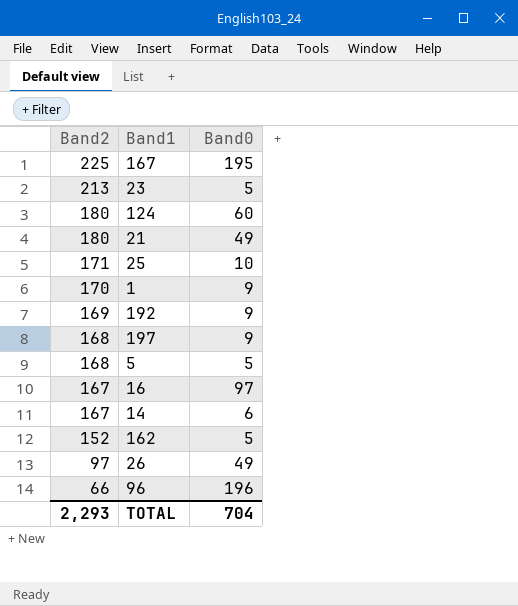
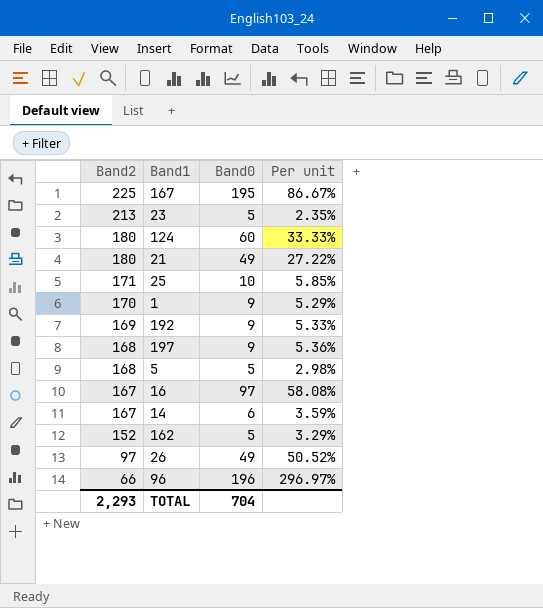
column Per unit | formula: none -> [Band0] / [Band2]

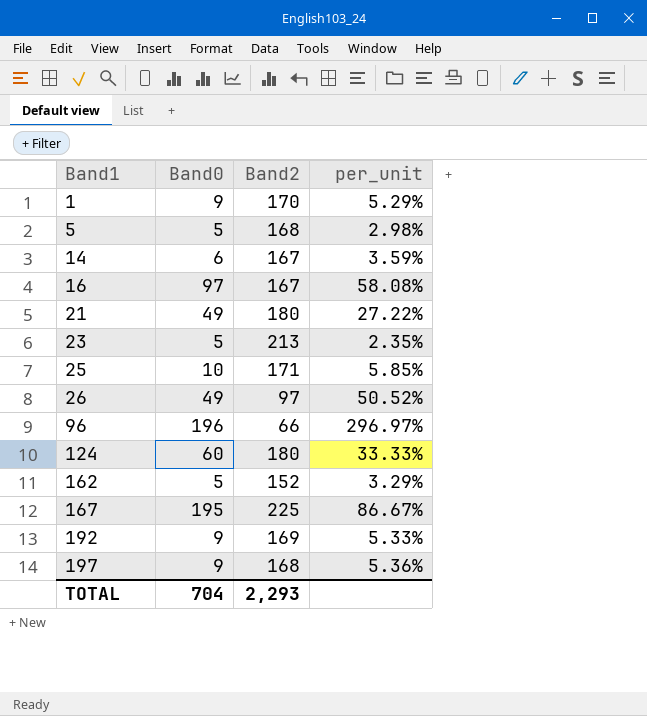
row order: Band2 descending -> Band1 ascending
column Band2 | position: 1 -> 3
column name: Per unit -> per_unit

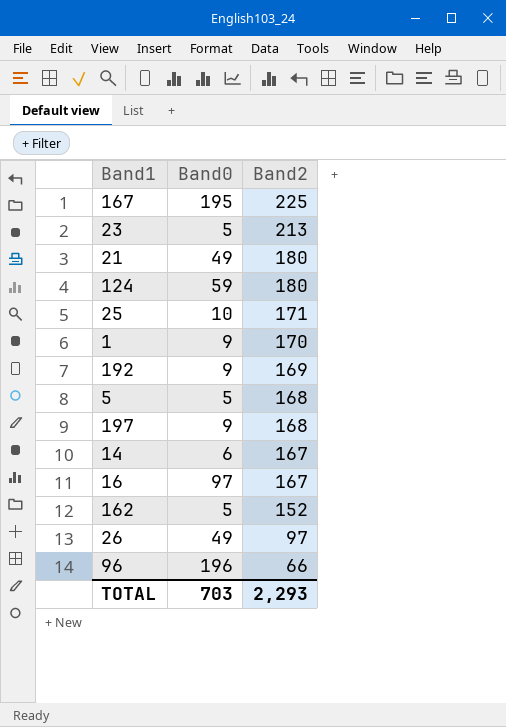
row order: Band1 ascending -> Band2 descending
column per_unit | formula: [Band0] / [Band2] -> none
124 | Band0: 60 -> 59
TOTAL | Band0: 704 -> 703

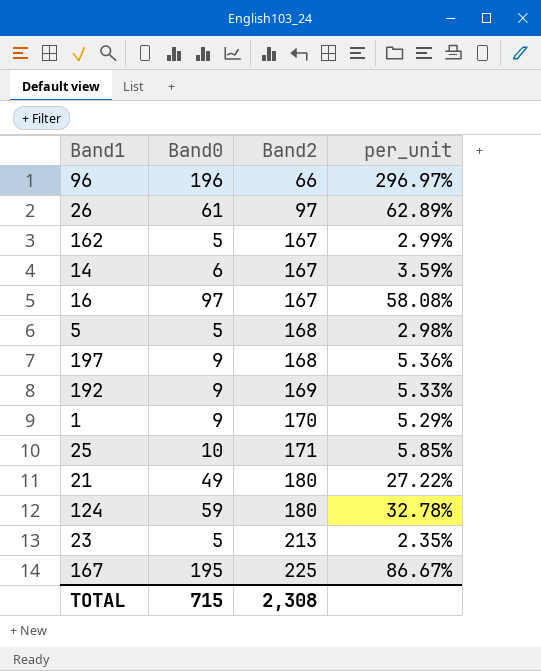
row order: Band2 descending -> Band2 ascending
column per_unit | formula: none -> [Band0] / [Band2]
26 | Band0: 49 -> 61
162 | Band2: 152 -> 167
TOTAL | Band0: 703 -> 715
TOTAL | Band2: 2,293 -> 2,308

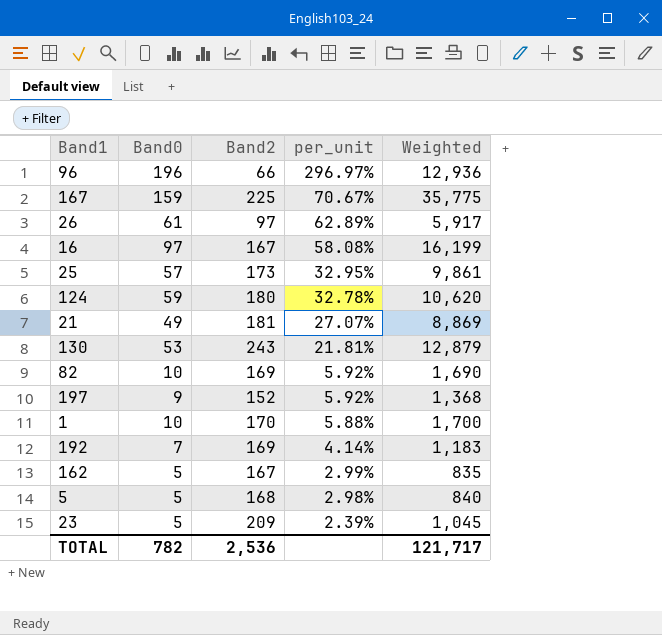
row order: Band2 ascending -> per_unit descending
column Weighted | formula: none -> [Band0] * [Band2]
row 14: 6 | 167 | 3.59% -> none
167 | Band0: 195 -> 159
167 | per_unit: 86.67% -> 70.67%
25 | Band0: 10 -> 57
25 | Band2: 171 -> 173
25 | per_unit: 5.85% -> 32.95%
21 | Band2: 180 -> 181
21 | per_unit: 27.22% -> 27.07%
row 130: none -> 53 | 243 | 21.81% | 12,879
row 82: none -> 10 | 169 | 5.92% | 1,690
197 | Band2: 168 -> 152
197 | per_unit: 5.36% -> 5.92%
1 | Band0: 9 -> 10
1 | per_unit: 5.29% -> 5.88%
192 | Band0: 9 -> 7
192 | per_unit: 5.33% -> 4.14%
23 | Band2: 213 -> 209
23 | per_unit: 2.35% -> 2.39%
TOTAL | Band0: 715 -> 782
TOTAL | Band2: 2,308 -> 2,536

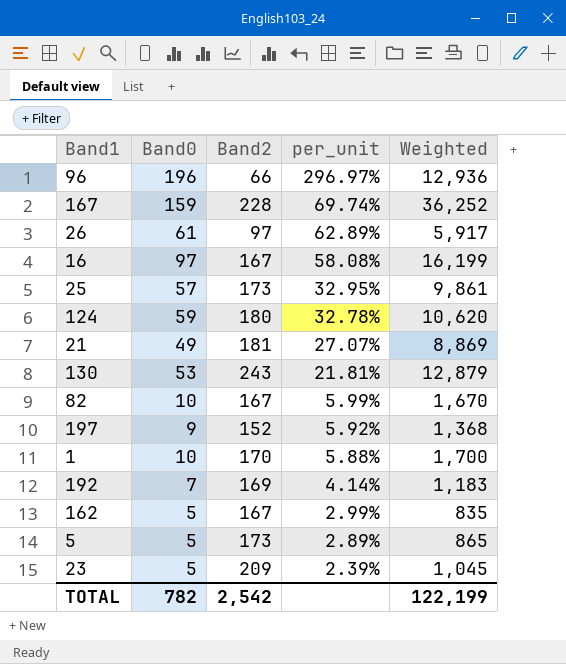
167 | Band2: 225 -> 228
167 | per_unit: 70.67% -> 69.74%
167 | Weighted: 35,775 -> 36,252
82 | Band2: 169 -> 167
82 | per_unit: 5.92% -> 5.99%
82 | Weighted: 1,690 -> 1,670
5 | Band2: 168 -> 173
5 | per_unit: 2.98% -> 2.89%
5 | Weighted: 840 -> 865
TOTAL | Band2: 2,536 -> 2,542
TOTAL | Weighted: 121,717 -> 122,199

